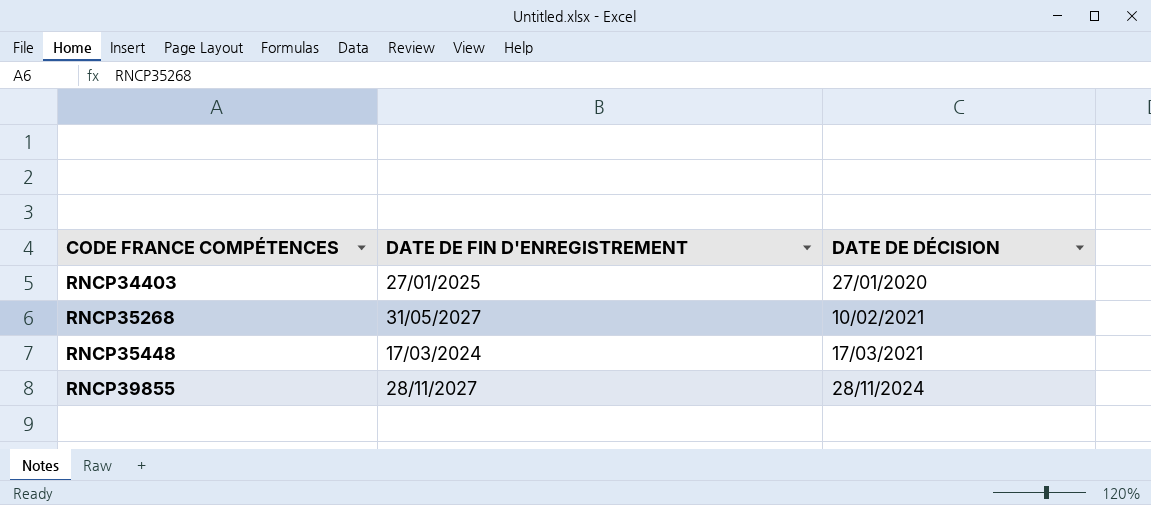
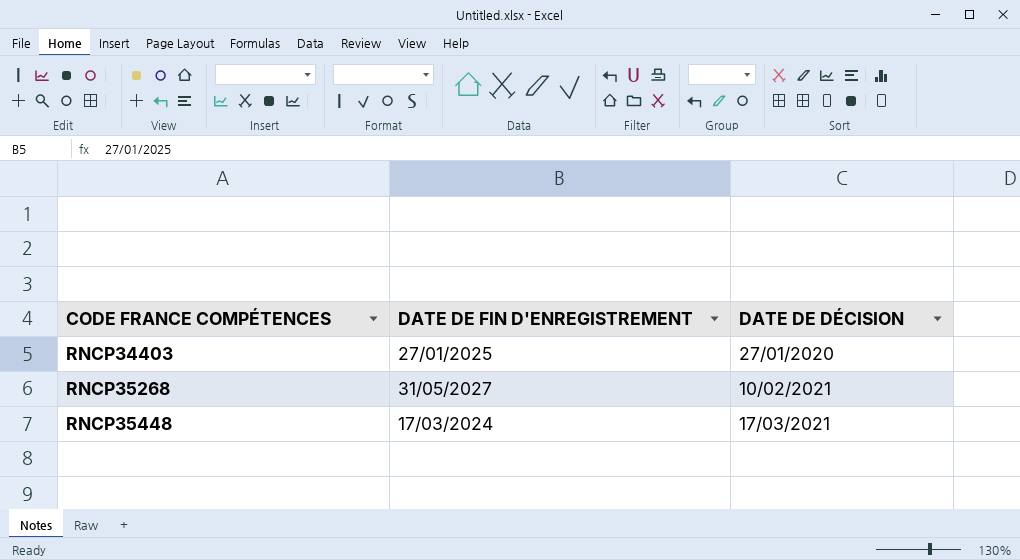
row RNCP39855: 28/11/2027 | 28/11/2024 -> none

